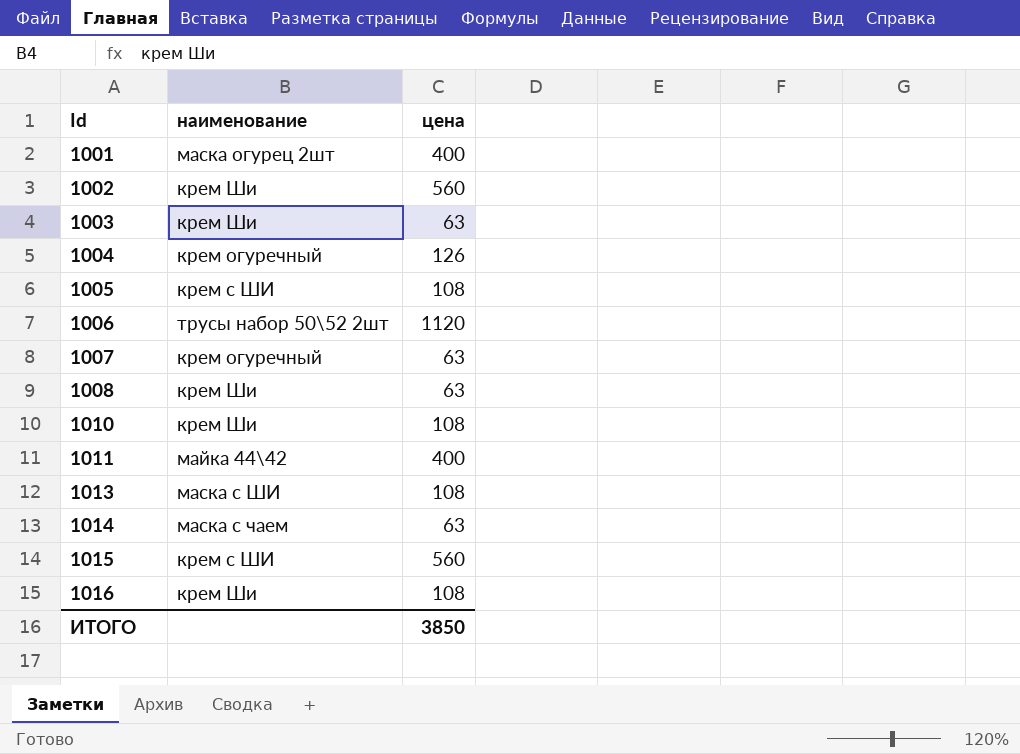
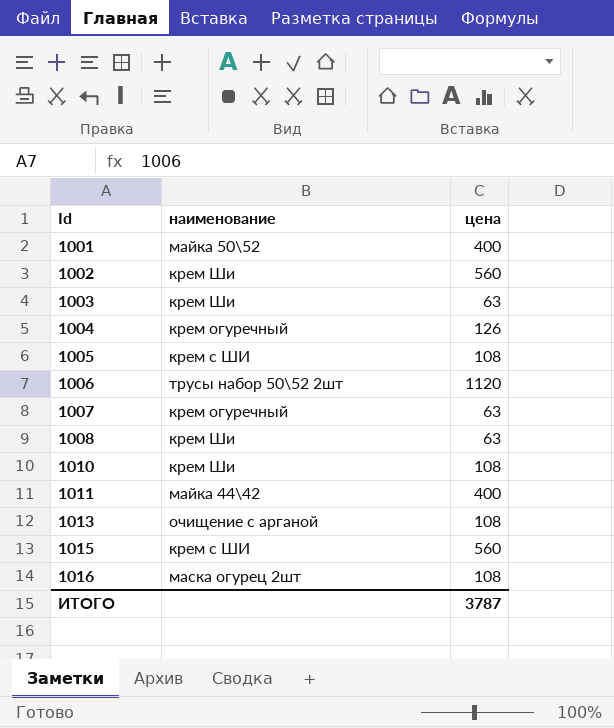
row 1014: маска с чаем | 63 -> none
1001 | наименование: маска огурец 2шт -> майка 50\52
1013 | наименование: маска с ШИ -> очищение с арганой
1016 | наименование: крем Ши -> маска огурец 2шт
ИТОГО | цена: 3850 -> 3787

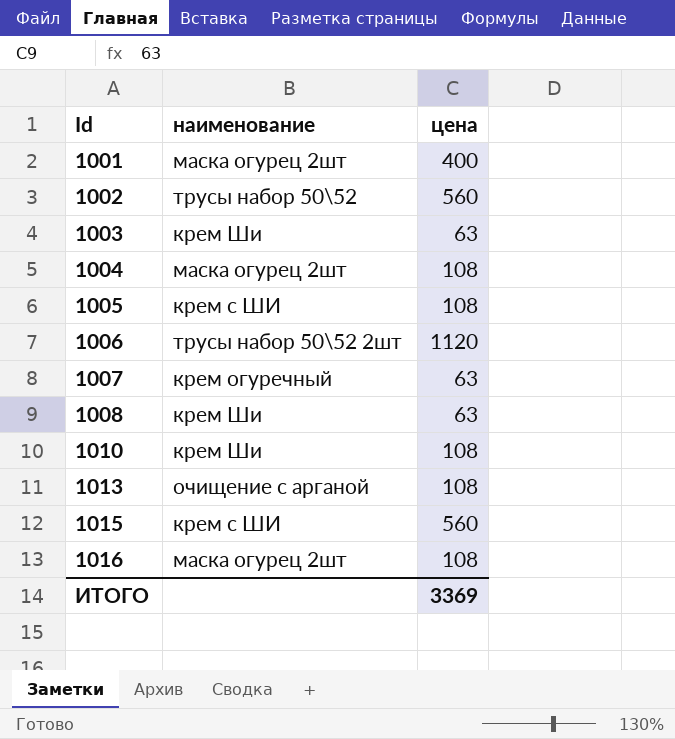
row 1011: майка 44\42 | 400 -> none
1001 | наименование: майка 50\52 -> маска огурец 2шт
1002 | наименование: крем Ши -> трусы набор 50\52
1004 | наименование: крем огуречный -> маска огурец 2шт
1004 | цена: 126 -> 108
ИТОГО | цена: 3787 -> 3369

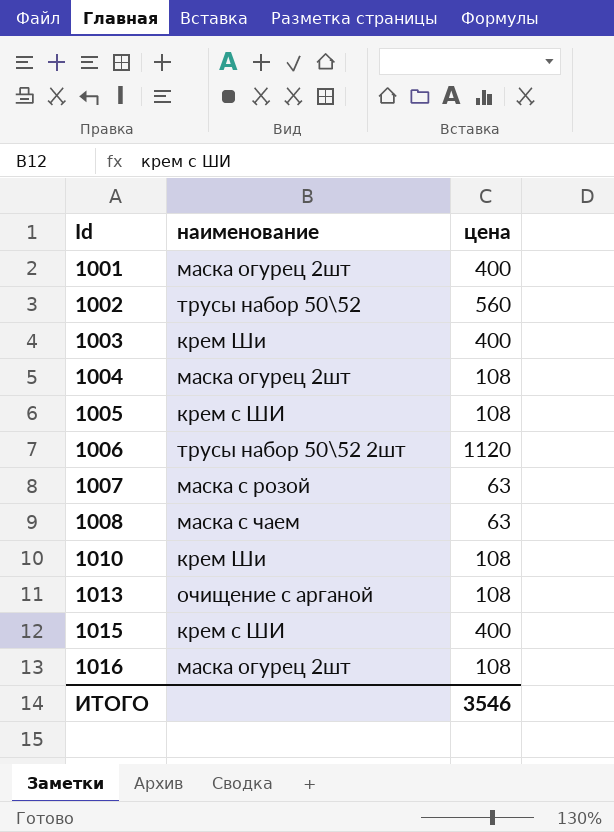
1003 | цена: 63 -> 400
1007 | наименование: крем огуречный -> маска с розой
1008 | наименование: крем Ши -> маска с чаем
1015 | цена: 560 -> 400
ИТОГО | цена: 3369 -> 3546

